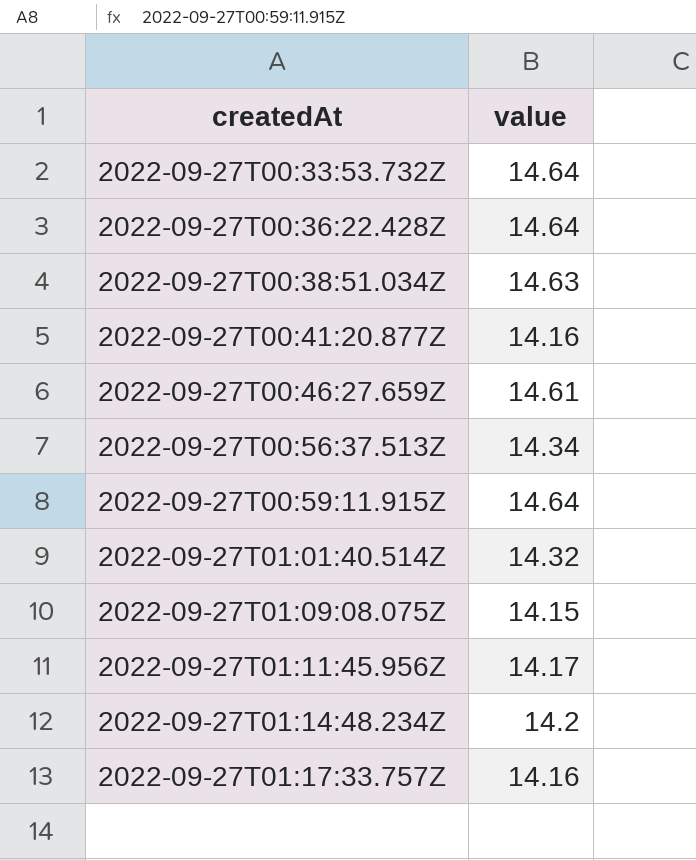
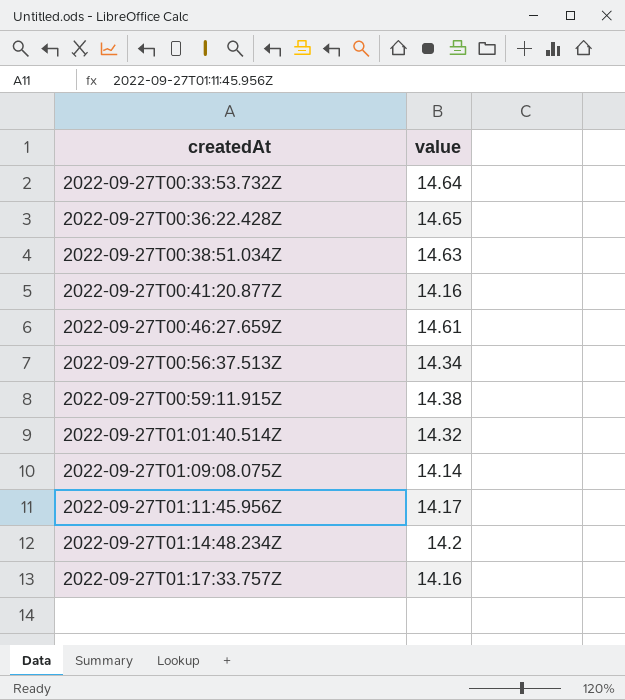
2022-09-27T00:36:22.428Z | value: 14.64 -> 14.65
2022-09-27T00:59:11.915Z | value: 14.64 -> 14.38
2022-09-27T01:09:08.075Z | value: 14.15 -> 14.14

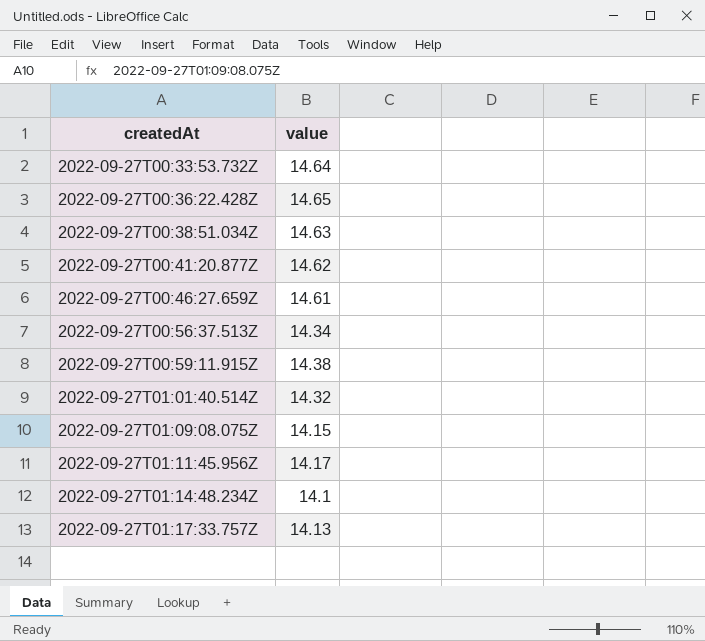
2022-09-27T00:41:20.877Z | value: 14.16 -> 14.62
2022-09-27T01:09:08.075Z | value: 14.14 -> 14.15
2022-09-27T01:14:48.234Z | value: 14.2 -> 14.1
2022-09-27T01:17:33.757Z | value: 14.16 -> 14.13

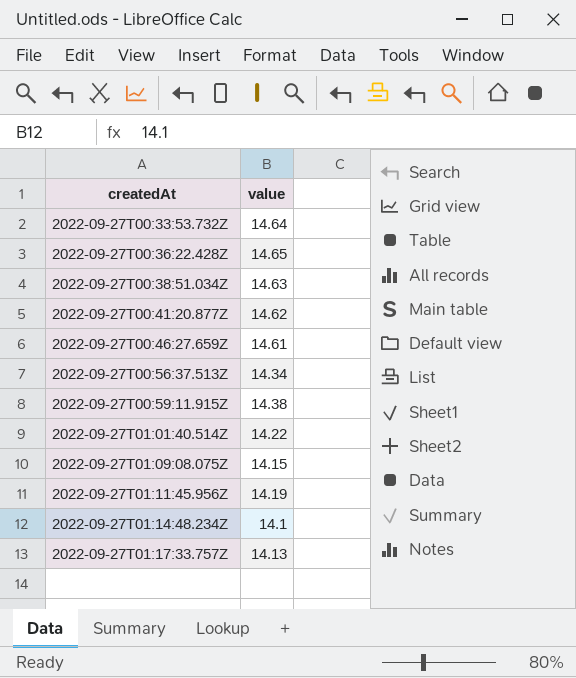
2022-09-27T01:01:40.514Z | value: 14.32 -> 14.22
2022-09-27T01:11:45.956Z | value: 14.17 -> 14.19

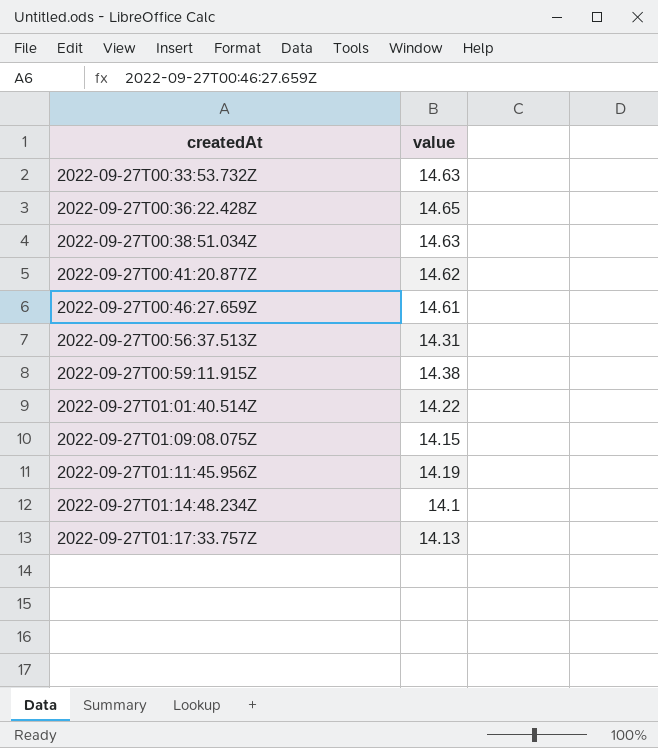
2022-09-27T00:33:53.732Z | value: 14.64 -> 14.63
2022-09-27T00:56:37.513Z | value: 14.34 -> 14.31

